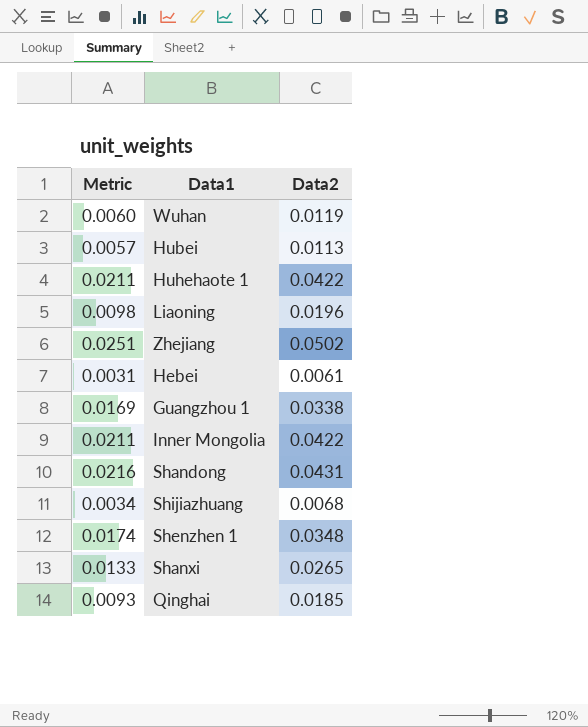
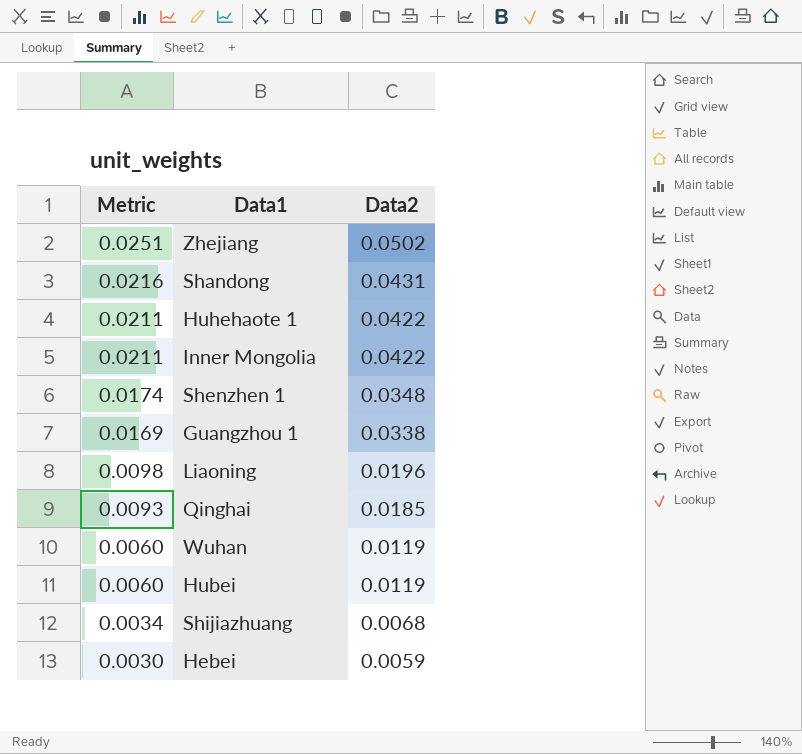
row order: none -> Metric descending
row Shanxi: 0.0133 | 0.0265 -> none
Hubei | Metric: 0.0057 -> 0.0060
Hubei | Data2: 0.0113 -> 0.0119
Hebei | Metric: 0.0031 -> 0.0030
Hebei | Data2: 0.0061 -> 0.0059

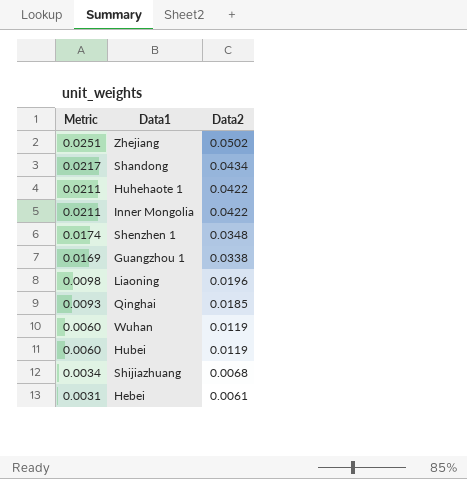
Shandong | Metric: 0.0216 -> 0.0217
Shandong | Data2: 0.0431 -> 0.0434
Hebei | Metric: 0.0030 -> 0.0031
Hebei | Data2: 0.0059 -> 0.0061

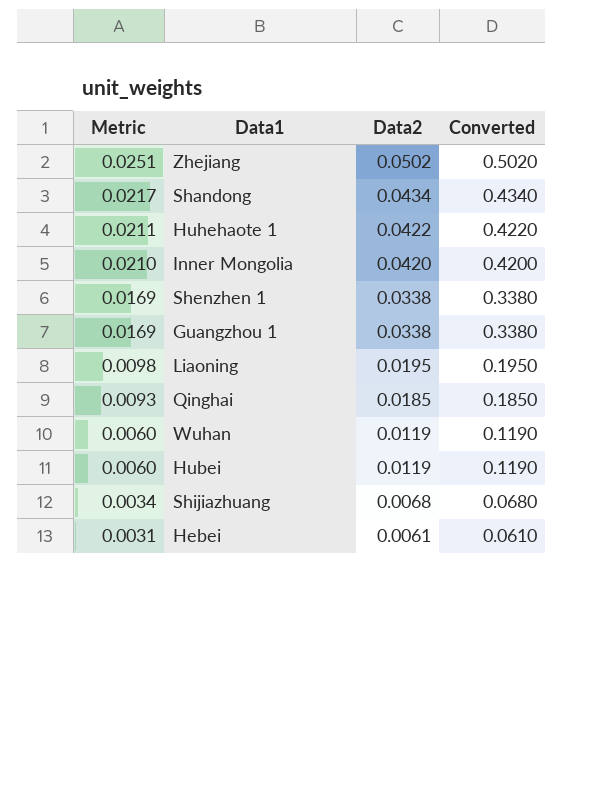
column Converted | formula: none -> [Data2] * 10
Inner Mongolia | Metric: 0.0211 -> 0.0210
Inner Mongolia | Data2: 0.0422 -> 0.0420
Shenzhen 1 | Metric: 0.0174 -> 0.0169
Shenzhen 1 | Data2: 0.0348 -> 0.0338
Liaoning | Data2: 0.0196 -> 0.0195

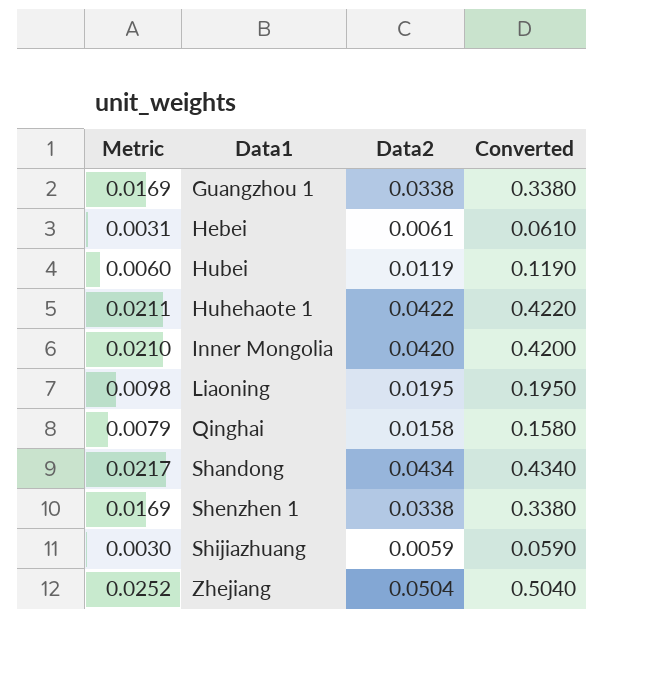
row order: Metric descending -> Data1 ascending
row Wuhan: 0.0060 | 0.0119 | 0.1190 -> none
Qinghai | Metric: 0.0093 -> 0.0079
Qinghai | Data2: 0.0185 -> 0.0158
Qinghai | Converted: 0.1850 -> 0.1580
Shijiazhuang | Metric: 0.0034 -> 0.0030
Shijiazhuang | Data2: 0.0068 -> 0.0059
Shijiazhuang | Converted: 0.0680 -> 0.0590
Zhejiang | Metric: 0.0251 -> 0.0252
Zhejiang | Data2: 0.0502 -> 0.0504
Zhejiang | Converted: 0.5020 -> 0.5040

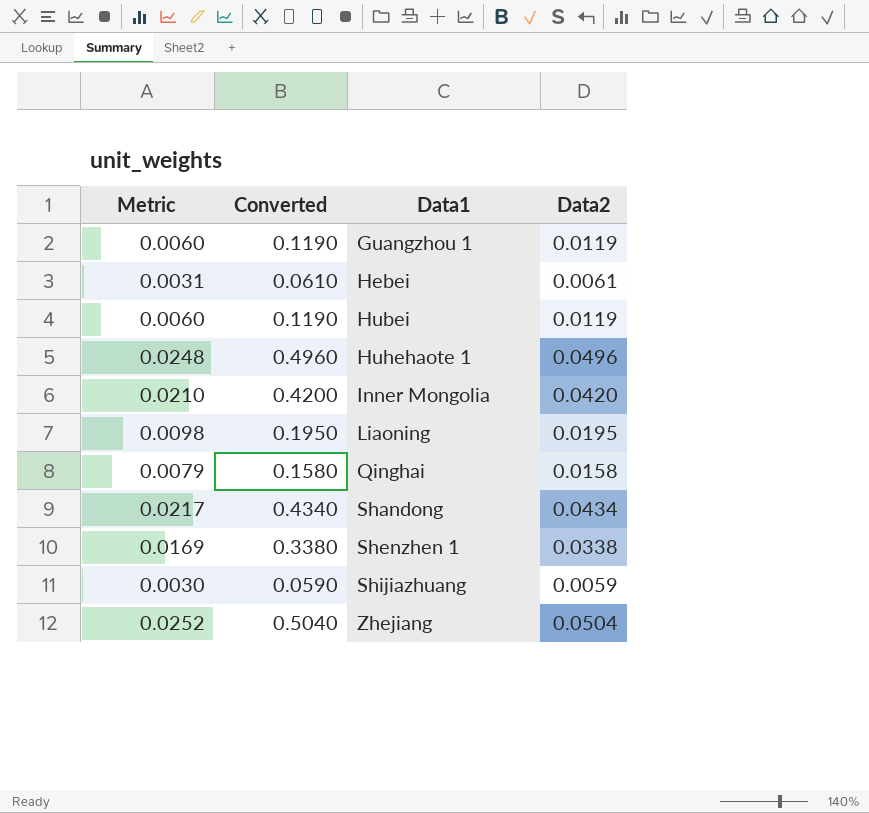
column Converted | position: 4 -> 2
Guangzhou 1 | Metric: 0.0169 -> 0.0060
Guangzhou 1 | Converted: 0.3380 -> 0.1190
Guangzhou 1 | Data2: 0.0338 -> 0.0119
Huhehaote 1 | Metric: 0.0211 -> 0.0248
Huhehaote 1 | Converted: 0.4220 -> 0.4960
Huhehaote 1 | Data2: 0.0422 -> 0.0496

